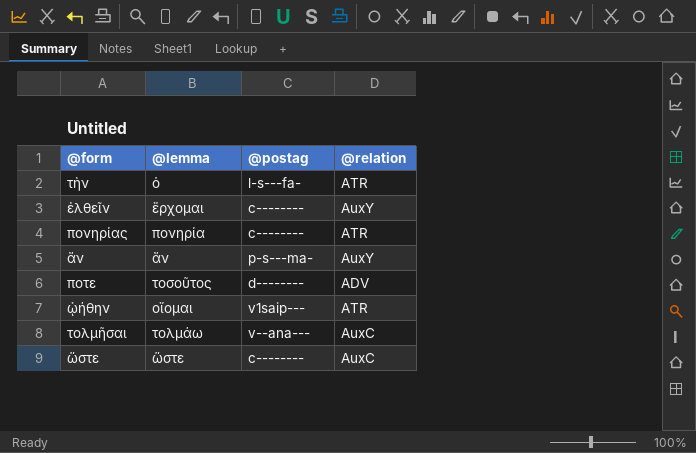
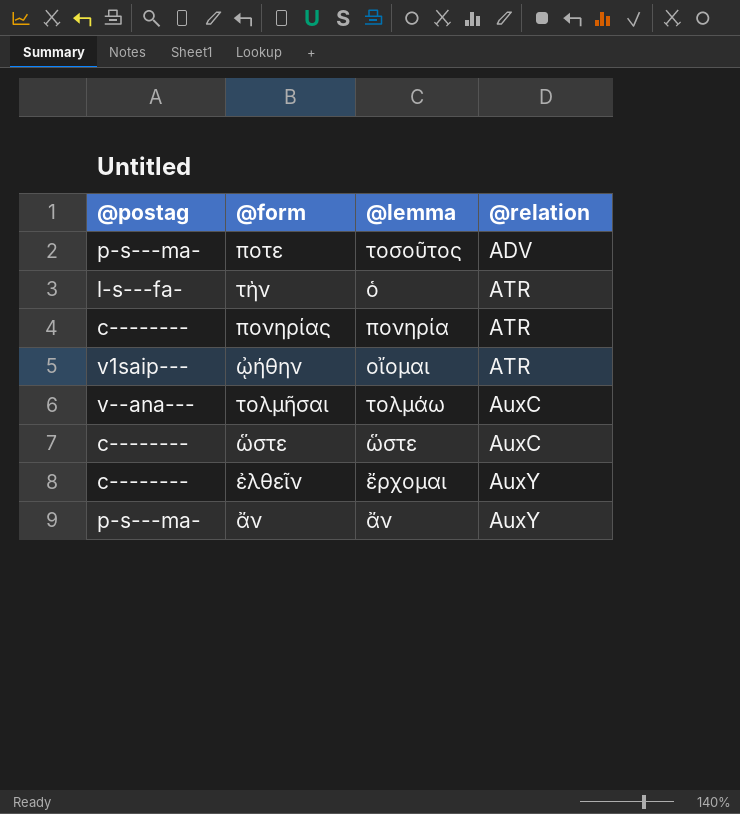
row order: none -> @relation ascending
column @postag | position: 3 -> 1
ποτε | @postag: d-------- -> p-s---ma-

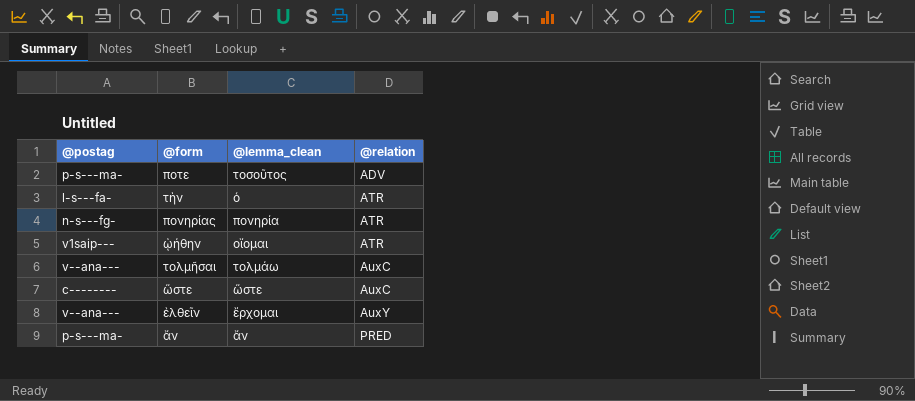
column name: @lemma -> @lemma_clean
πονηρίας | @postag: c-------- -> n-s---fg-
ἐλθεῖν | @postag: c-------- -> v--ana---
ἄν | @relation: AuxY -> PRED

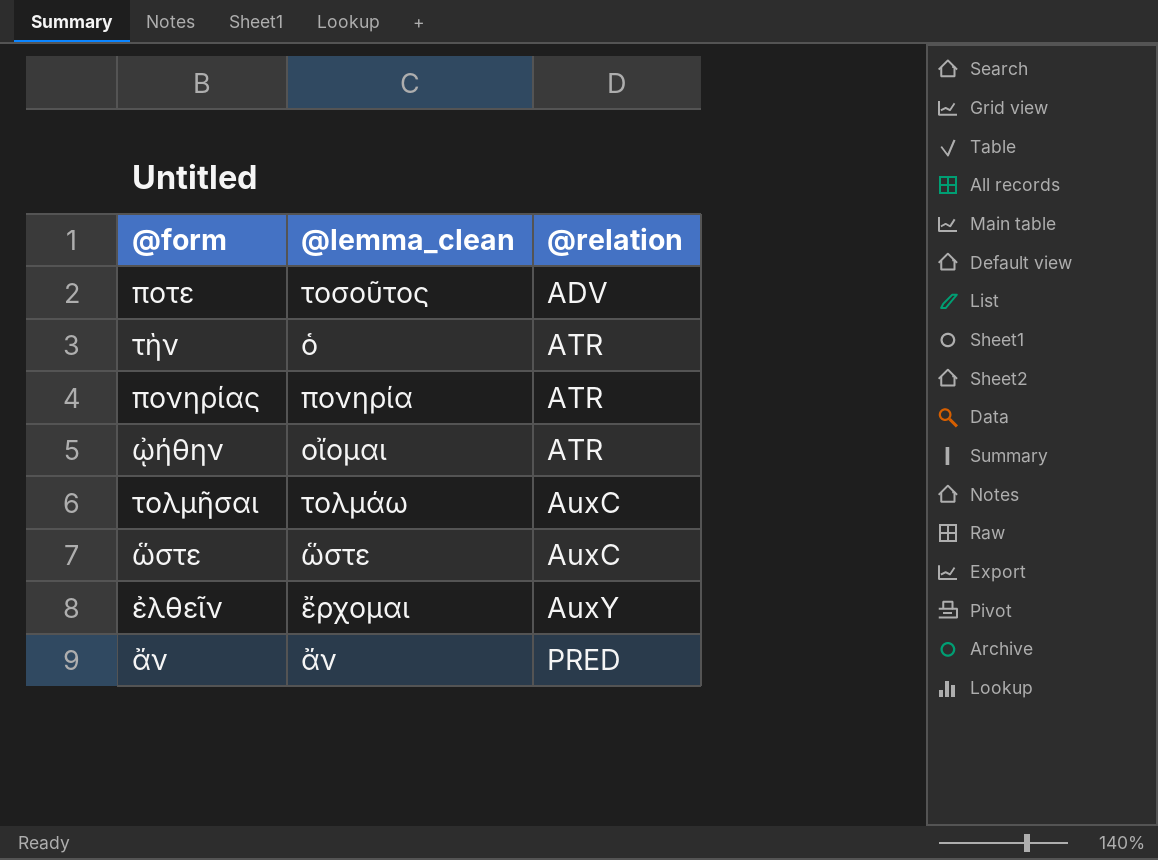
column @postag | position: 1 -> none

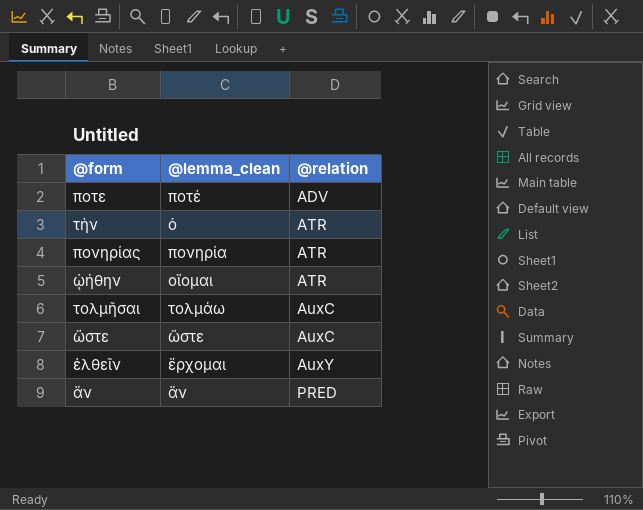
ποτε | @lemma_clean: τοσοῦτος -> ποτέ

